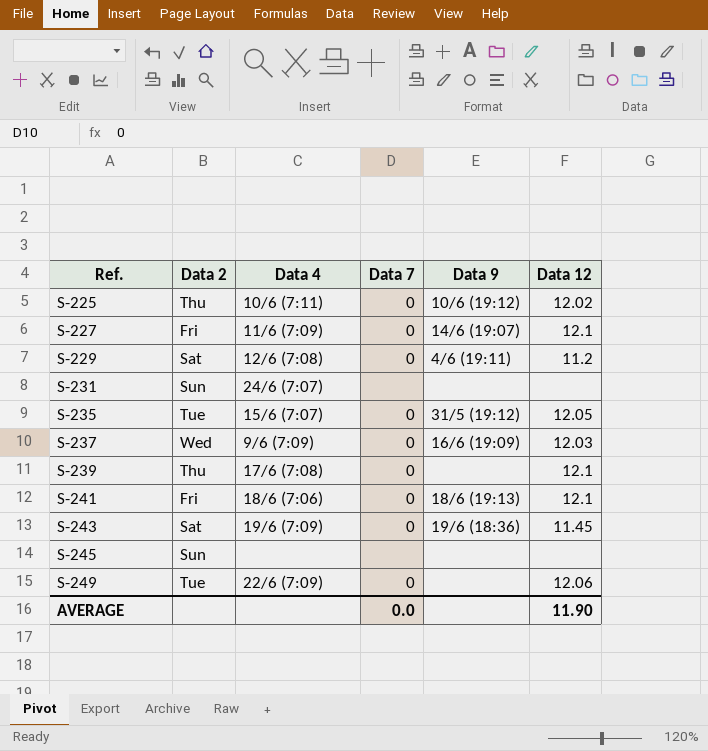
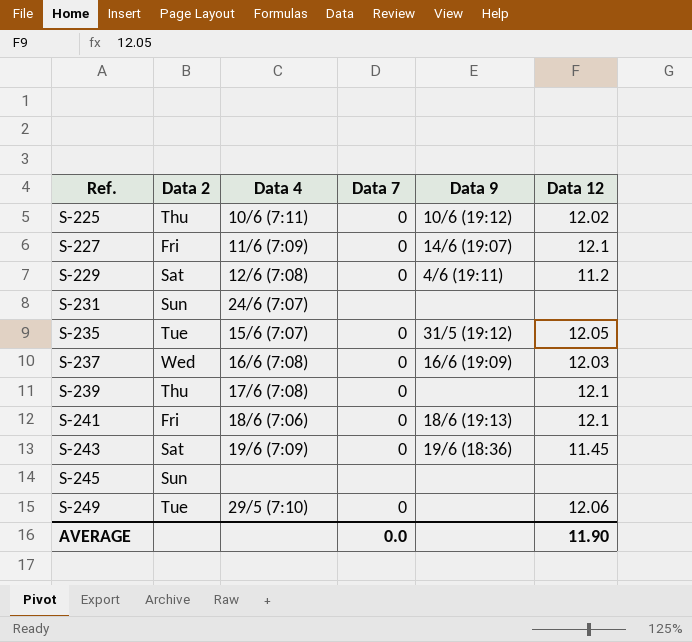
S-237 | Data 4: 9/6 (7:09) -> 16/6 (7:08)
S-249 | Data 4: 22/6 (7:09) -> 29/5 (7:10)

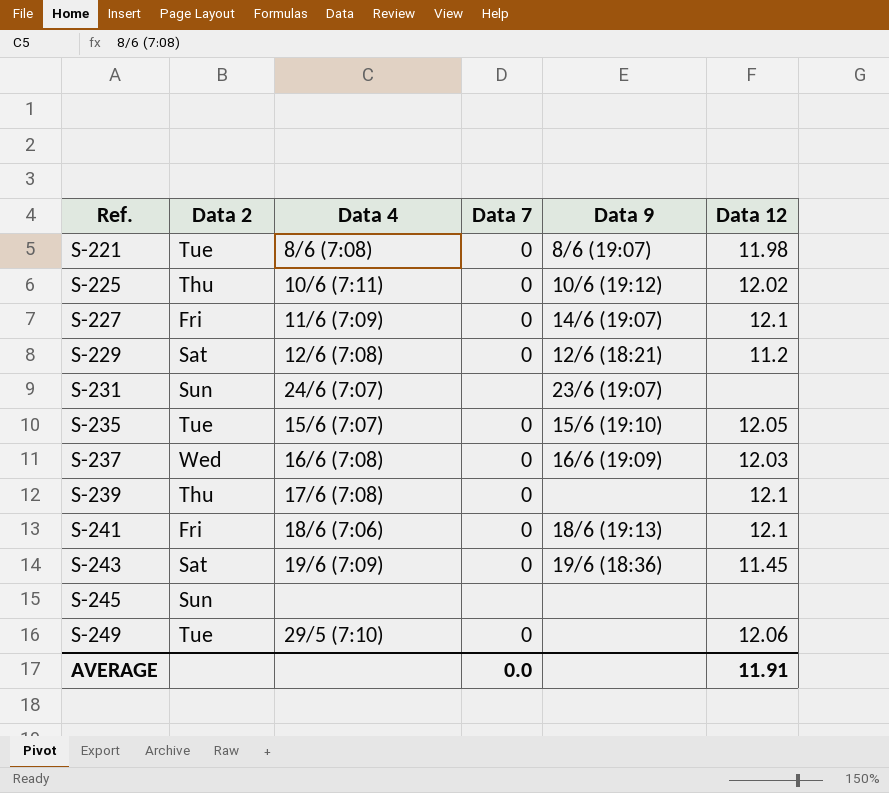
row S-221: none -> Tue | 8/6 (7:08) | 0 | 8/6 (19:07) | 11.98
S-229 | Data 9: 4/6 (19:11) -> 12/6 (18:21)
S-231 | Data 9: none -> 23/6 (19:07)
S-235 | Data 9: 31/5 (19:12) -> 15/6 (19:10)
AVERAGE | Data 12: 11.90 -> 11.91

